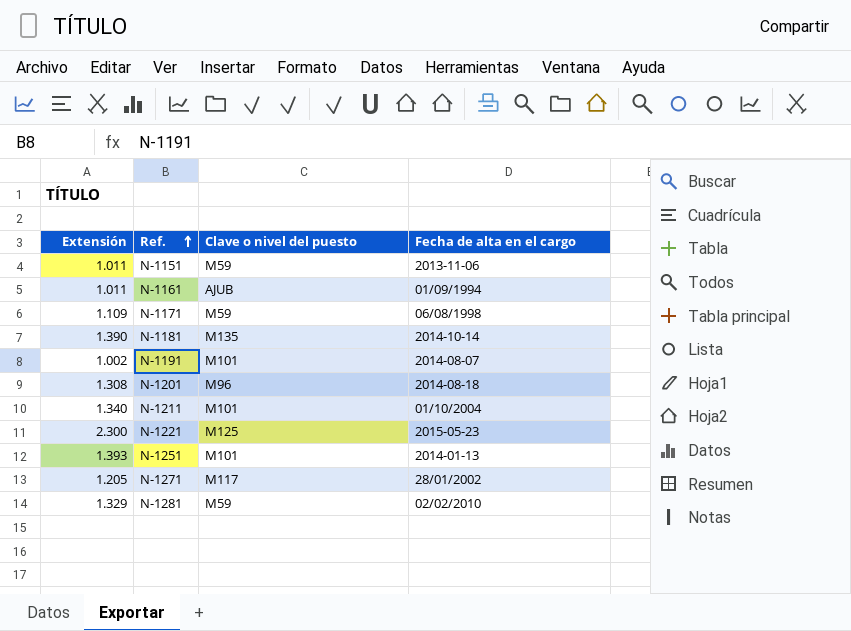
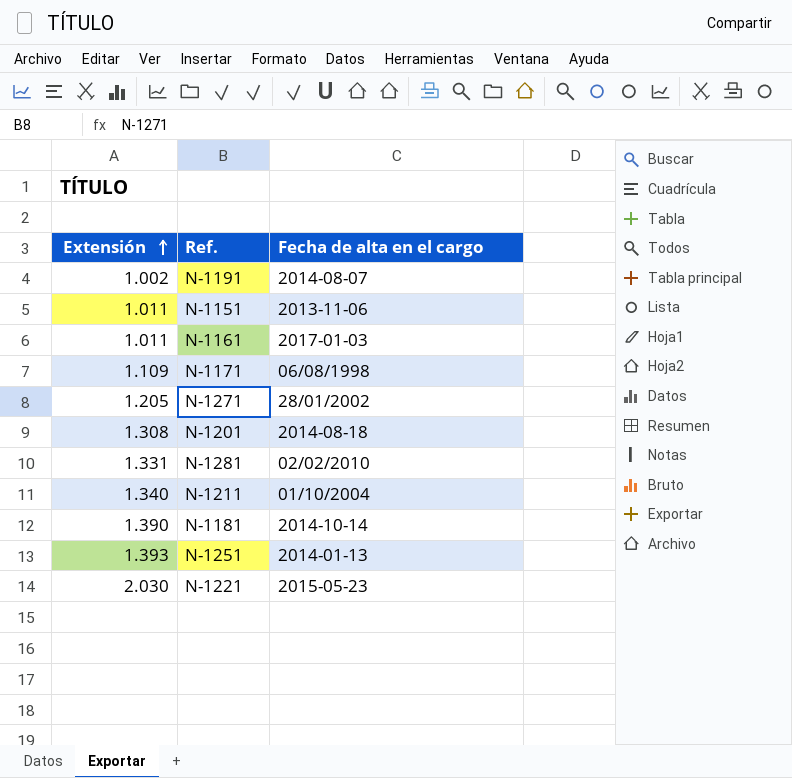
row order: Ref. ascending -> Extensión ascending
column Clave o nivel del puesto | position: 3 -> none
N-1161 | Fecha de alta en el cargo: 01/09/1994 -> 2017-01-03
N-1281 | Extensión: 1.329 -> 1.331
N-1221 | Extensión: 2.300 -> 2.030

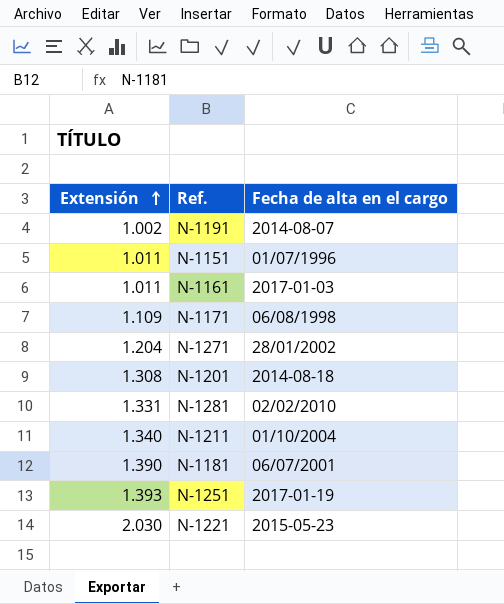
N-1151 | Fecha de alta en el cargo: 2013-11-06 -> 01/07/1996
N-1271 | Extensión: 1.205 -> 1.204
N-1181 | Fecha de alta en el cargo: 2014-10-14 -> 06/07/2001
N-1251 | Fecha de alta en el cargo: 2014-01-13 -> 2017-01-19

